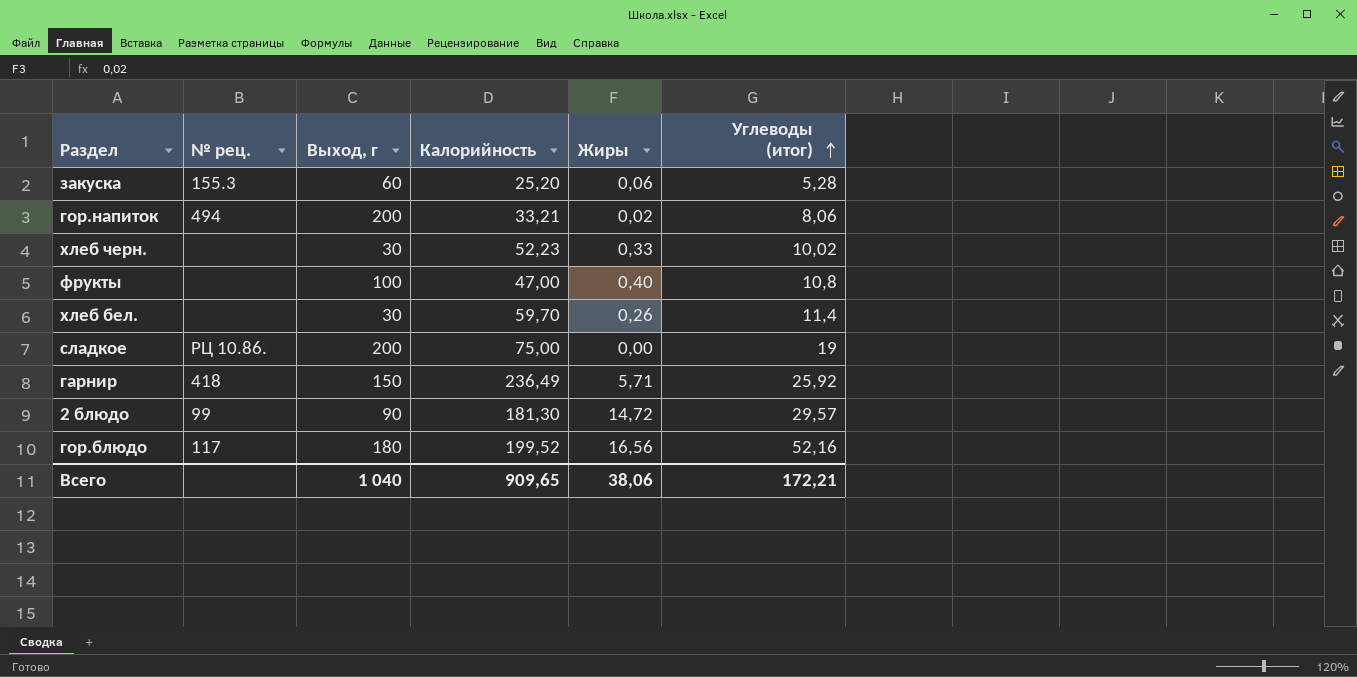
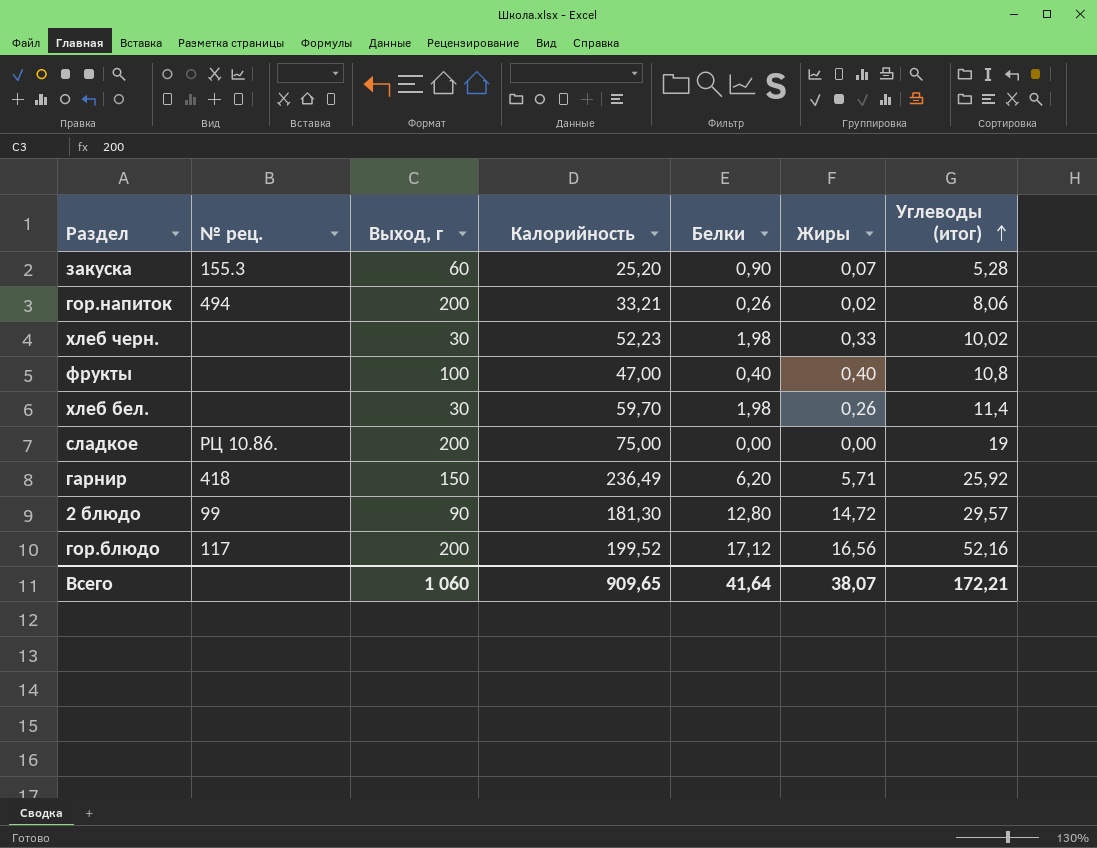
column Белки | position: none -> 5
закуска | Жиры: 0,06 -> 0,07
гор.блюдо | Выход, г: 180 -> 200
Всего | Выход, г: 1 040 -> 1 060
Всего | Жиры: 38,06 -> 38,07

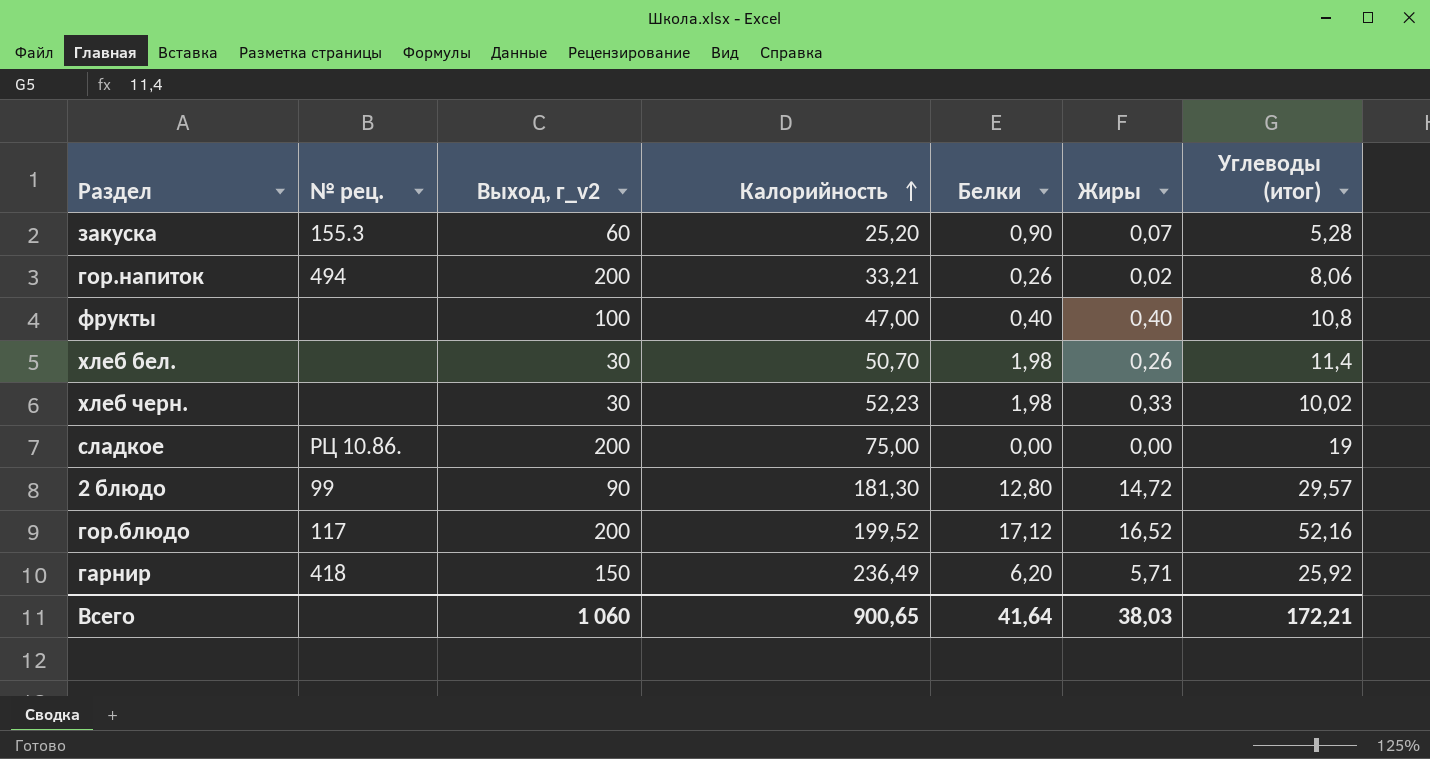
row order: Углеводы (итог) ascending -> Калорийность ascending
column name: Выход, г -> Выход, г_v2
хлеб бел. | Калорийность: 59,70 -> 50,70
гор.блюдо | Жиры: 16,56 -> 16,52
Всего | Калорийность: 909,65 -> 900,65
Всего | Жиры: 38,07 -> 38,03

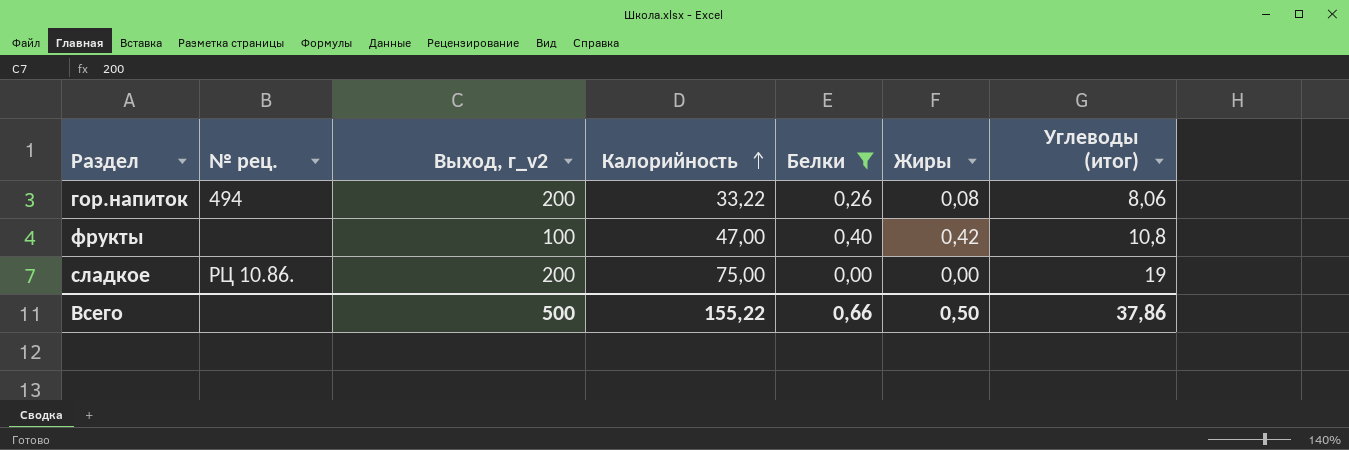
filter: none -> Белки <= 0,40
гор.напиток | Калорийность: 33,21 -> 33,22
гор.напиток | Жиры: 0,02 -> 0,08
фрукты | Жиры: 0,40 -> 0,42
Всего | Выход, г_v2: 1 060 -> 500
Всего | Калорийность: 900,65 -> 155,22
Всего | Белки: 41,64 -> 0,66
Всего | Жиры: 38,03 -> 0,50
Всего | Углеводы (итог): 172,21 -> 37,86

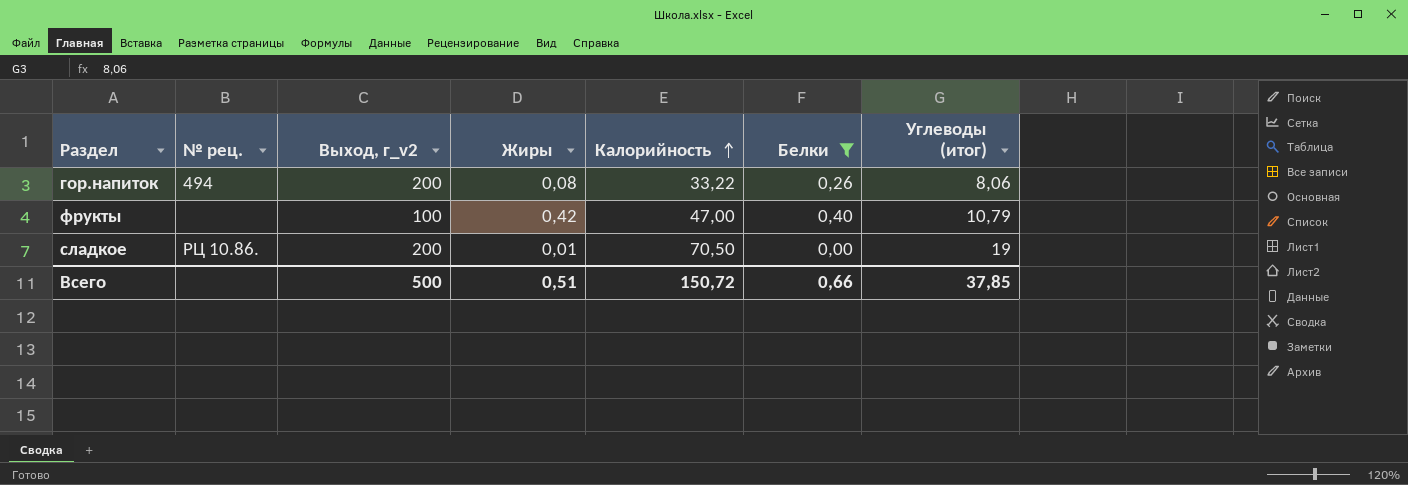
column Жиры | position: 6 -> 4
фрукты | Углеводы (итог): 10,8 -> 10,79
сладкое | Жиры: 0,00 -> 0,01
сладкое | Калорийность: 75,00 -> 70,50
Всего | Жиры: 0,50 -> 0,51
Всего | Калорийность: 155,22 -> 150,72
Всего | Углеводы (итог): 37,86 -> 37,85

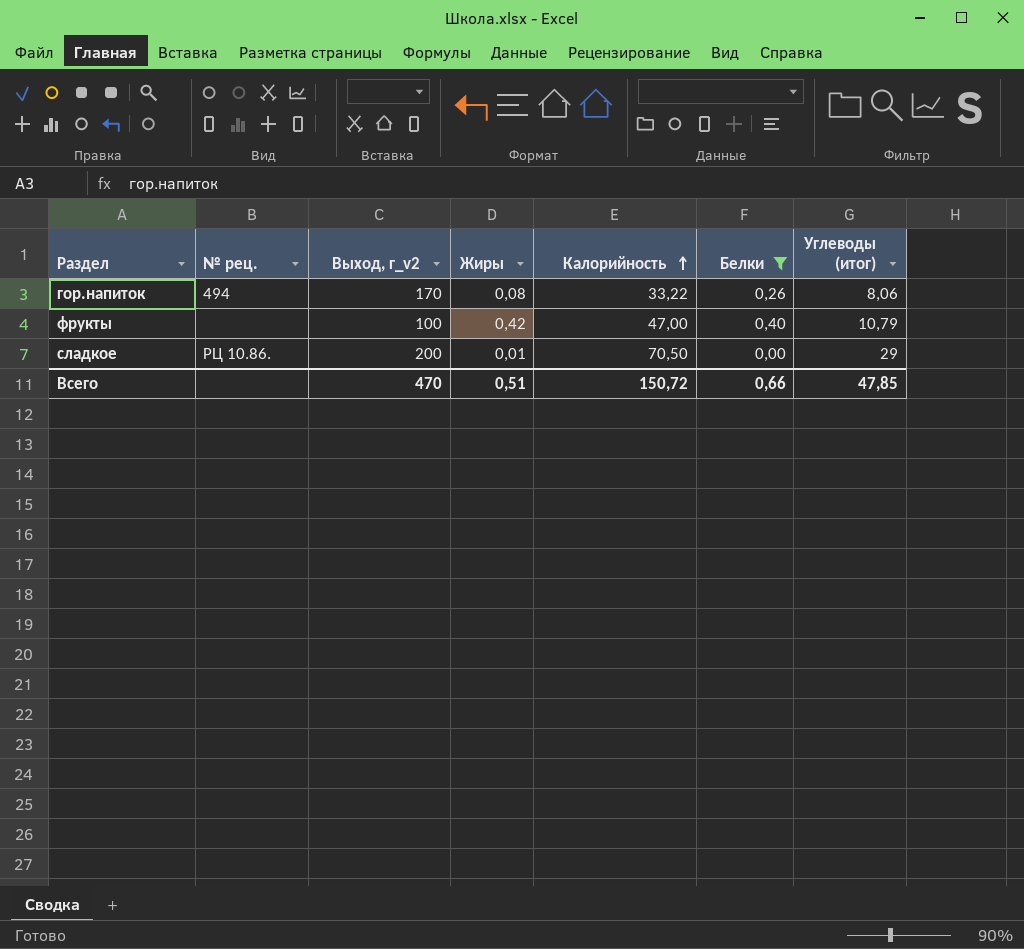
гор.напиток | Выход, г_v2: 200 -> 170
сладкое | Углеводы (итог): 19 -> 29
Всего | Выход, г_v2: 500 -> 470
Всего | Углеводы (итог): 37,85 -> 47,85

